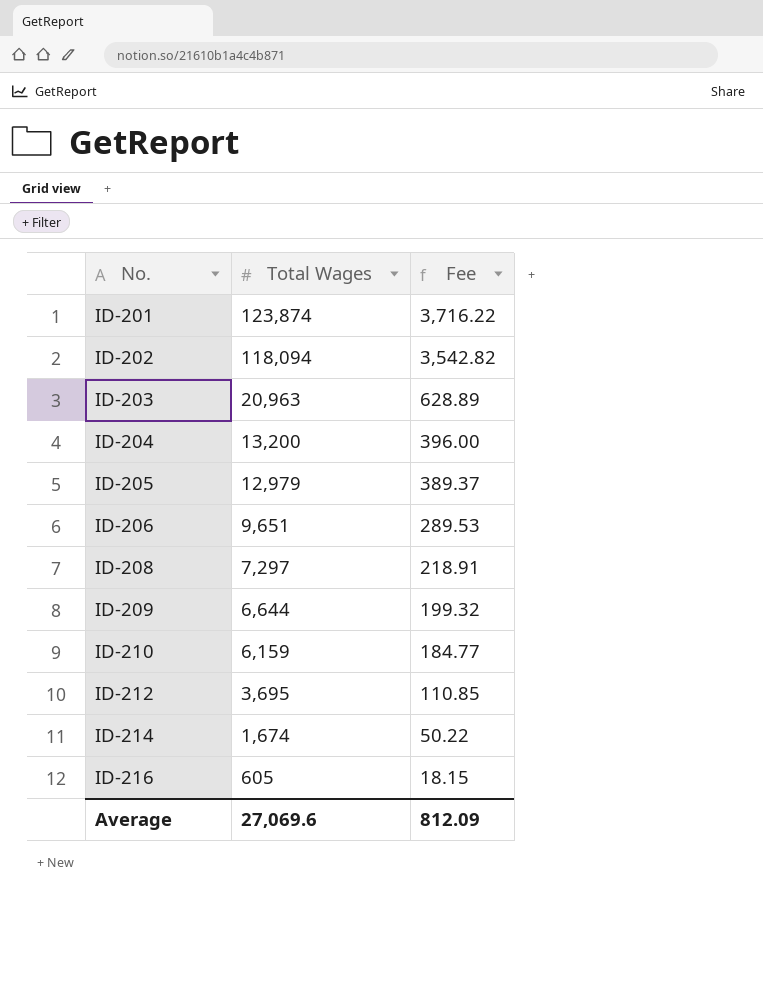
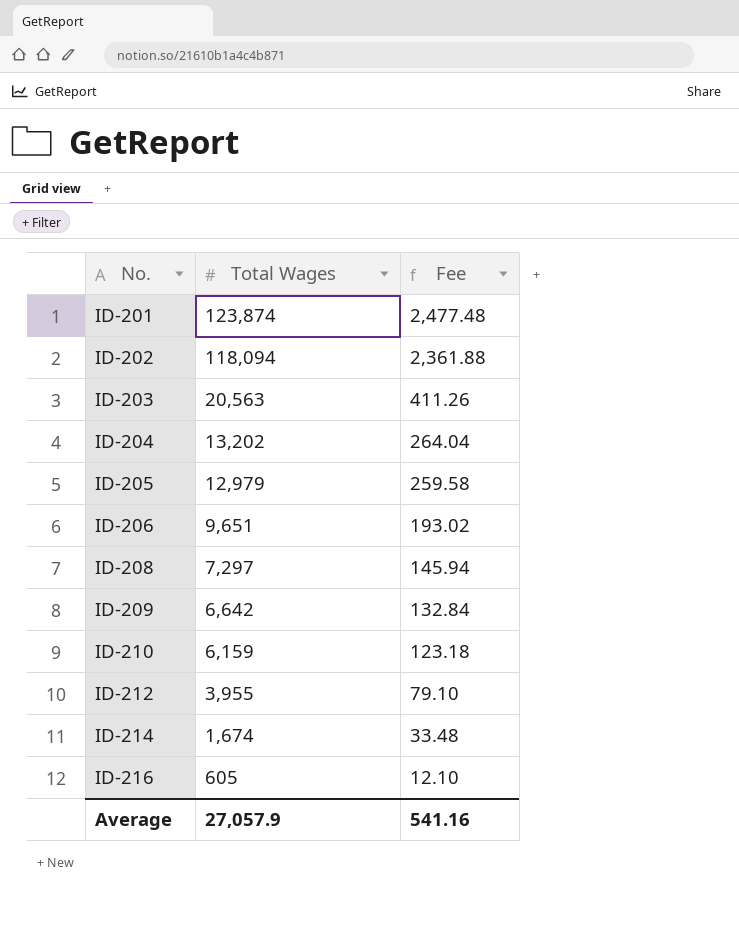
column Fee | formula: [Total Wages] * 0.03 -> [Total Wages] * 0.02
ID-203 | Total Wages: 20,963 -> 20,563
ID-204 | Total Wages: 13,200 -> 13,202
ID-209 | Total Wages: 6,644 -> 6,642
ID-212 | Total Wages: 3,695 -> 3,955
Average | Total Wages: 27,069.6 -> 27,057.9
Average | Fee: 812.09 -> 541.16

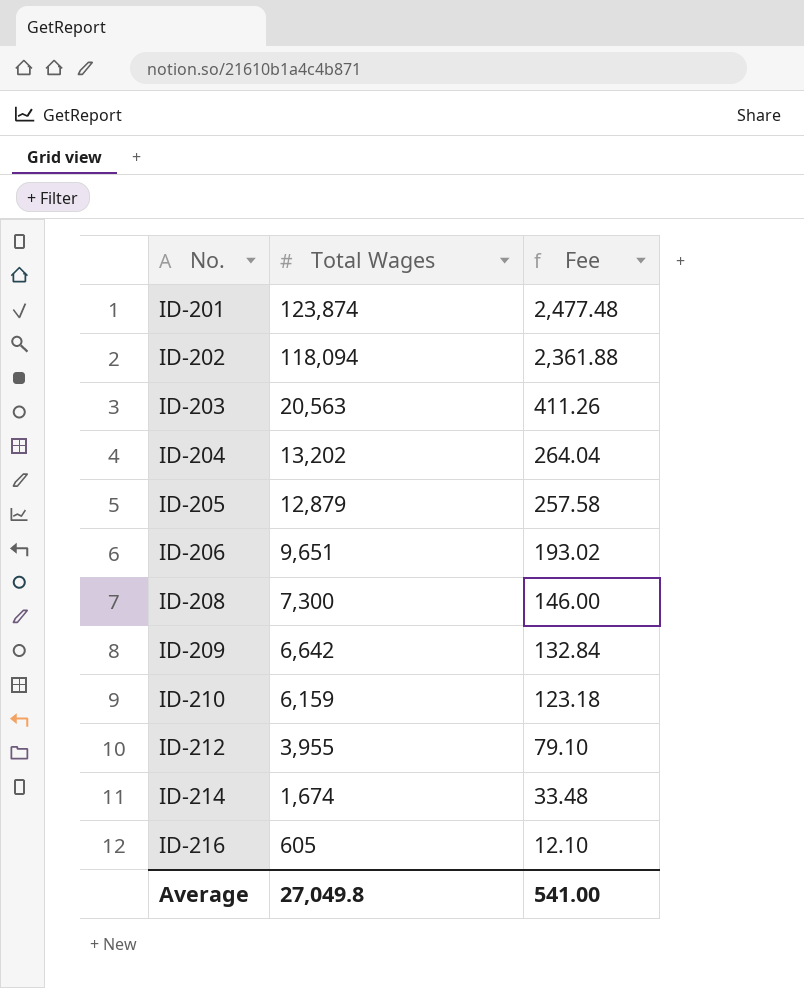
ID-205 | Total Wages: 12,979 -> 12,879
ID-205 | Fee: 259.58 -> 257.58
ID-208 | Total Wages: 7,297 -> 7,300
ID-208 | Fee: 145.94 -> 146.00
Average | Total Wages: 27,057.9 -> 27,049.8
Average | Fee: 541.16 -> 541.00

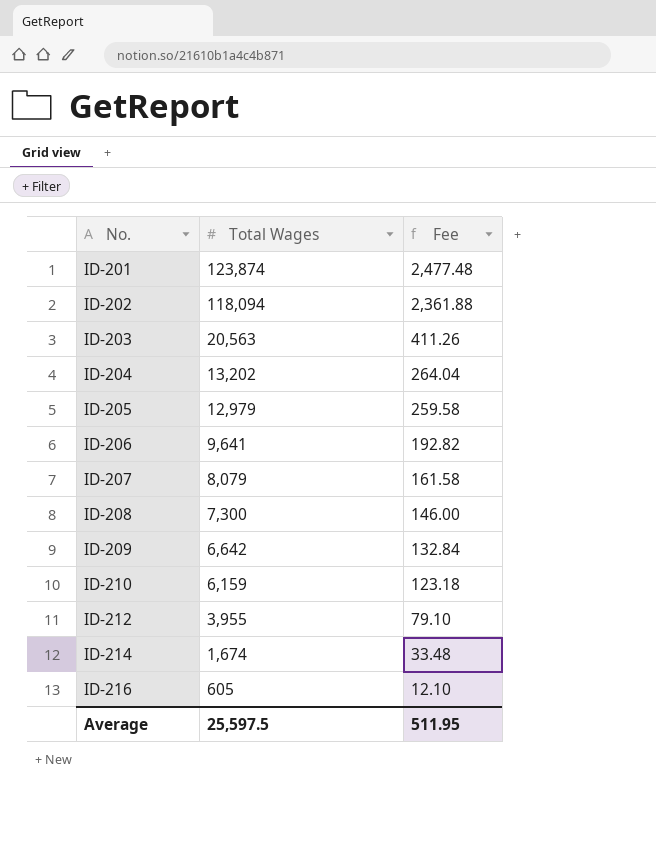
ID-205 | Total Wages: 12,879 -> 12,979
ID-205 | Fee: 257.58 -> 259.58
ID-206 | Total Wages: 9,651 -> 9,641
ID-206 | Fee: 193.02 -> 192.82
row ID-207: none -> 8,079 | 161.58
Average | Total Wages: 27,049.8 -> 25,597.5
Average | Fee: 541.00 -> 511.95

